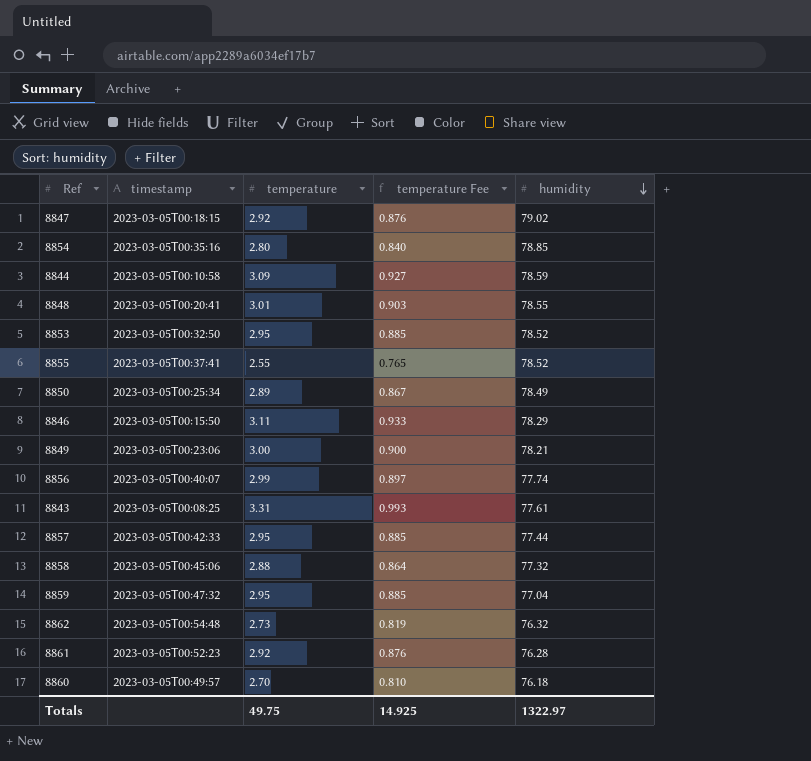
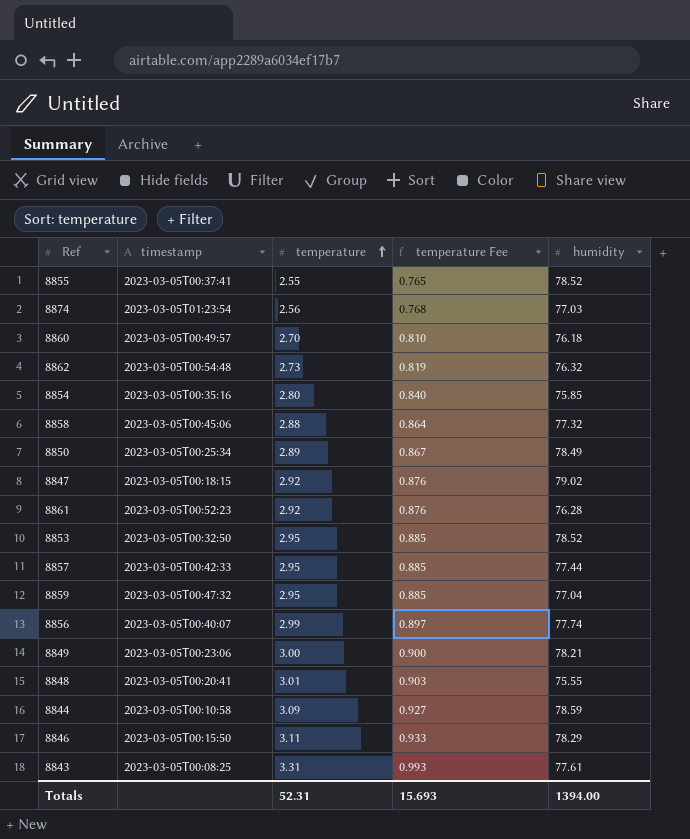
row order: humidity descending -> temperature ascending
row 8874: none -> 2023-03-05T01:23:54 | 2.56 | 0.768 | 77.03
8854 | humidity: 78.85 -> 75.85
8848 | humidity: 78.55 -> 75.55
Totals | temperature: 49.75 -> 52.31
Totals | temperature Fee: 14.925 -> 15.693
Totals | humidity: 1322.97 -> 1394.00

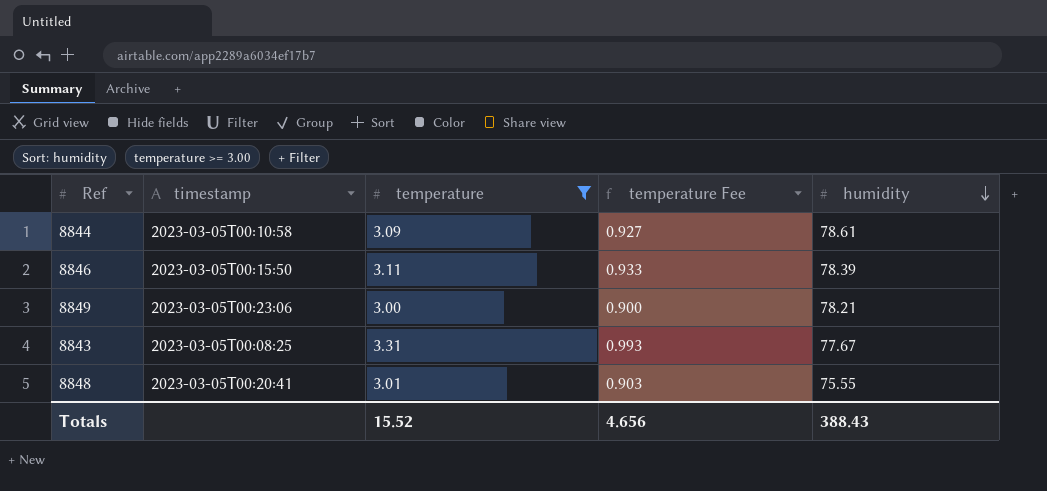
filter: none -> temperature >= 3.00
row order: temperature ascending -> humidity descending
8844 | humidity: 78.59 -> 78.61
8846 | humidity: 78.29 -> 78.39
8843 | humidity: 77.61 -> 77.67
Totals | temperature: 52.31 -> 15.52
Totals | temperature Fee: 15.693 -> 4.656
Totals | humidity: 1394.00 -> 388.43

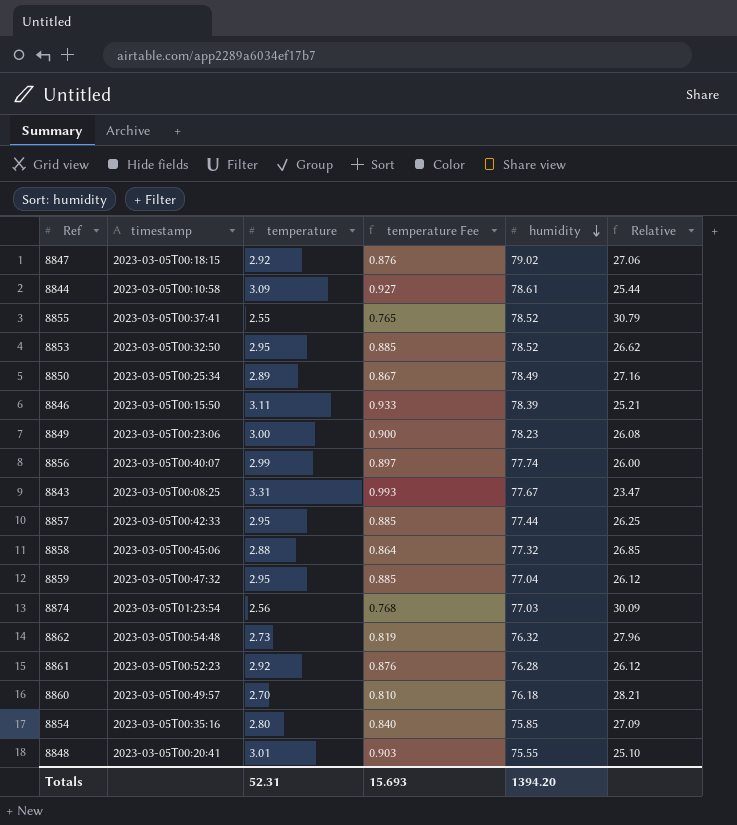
filter: temperature >= 3.00 -> none
column Relative | formula: none -> [humidity] / [temperature]
8849 | humidity: 78.21 -> 78.23
Totals | temperature: 15.52 -> 52.31
Totals | temperature Fee: 4.656 -> 15.693
Totals | humidity: 388.43 -> 1394.20

